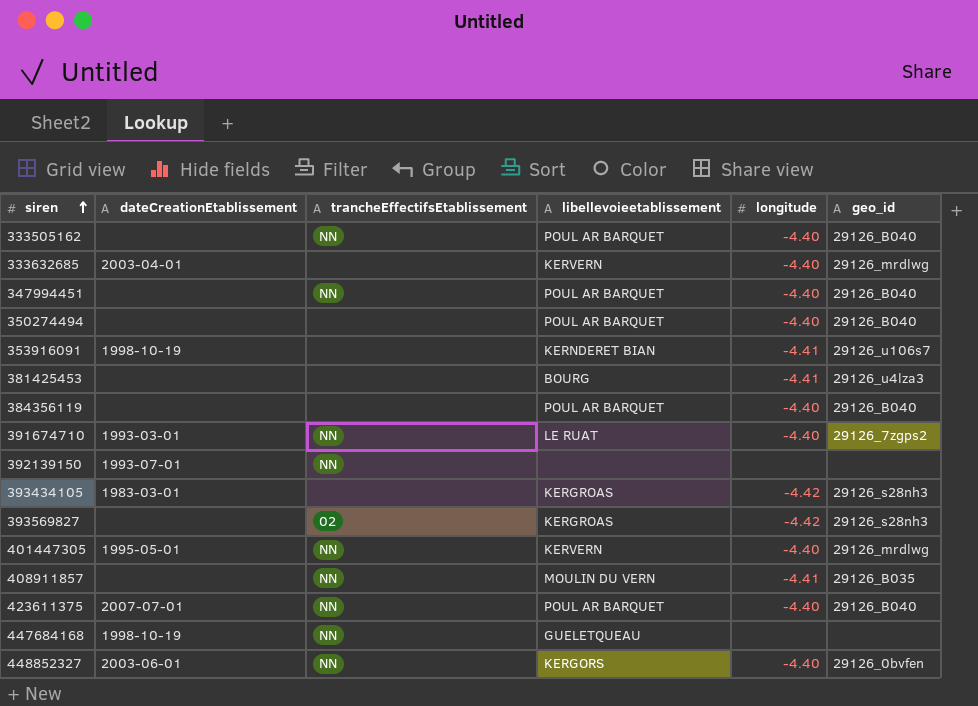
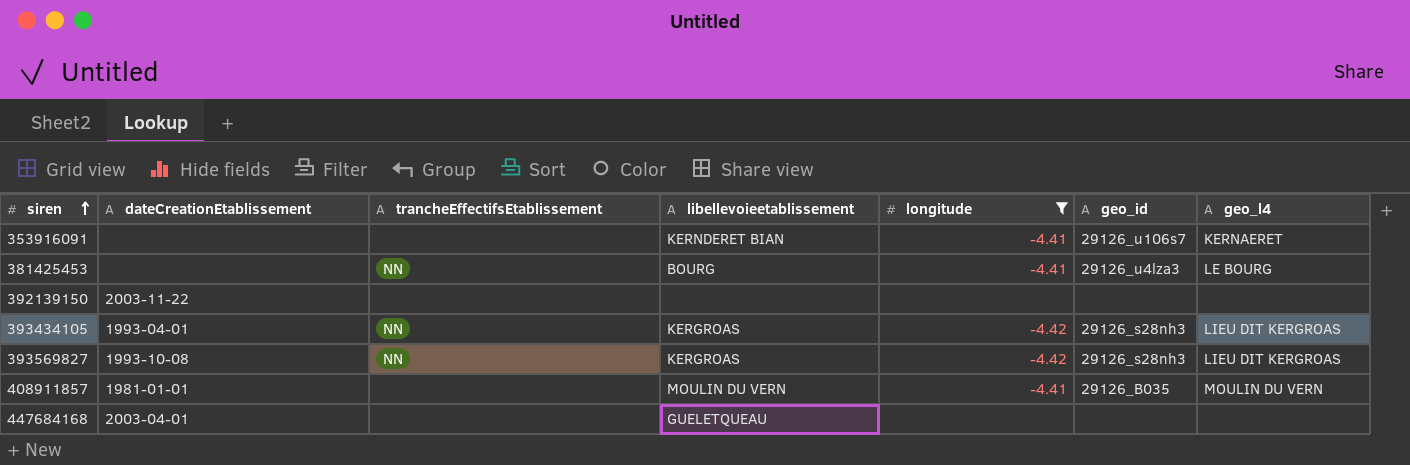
filter: none -> longitude != -4.40
column geo_l4 | position: none -> 7
353916091 | dateCreationEtablissement: 1998-10-19 -> none
381425453 | trancheEffectifsEtablissement: none -> NN
392139150 | dateCreationEtablissement: 1993-07-01 -> 2003-11-22
392139150 | trancheEffectifsEtablissement: NN -> none
393434105 | dateCreationEtablissement: 1983-03-01 -> 1993-04-01
393434105 | trancheEffectifsEtablissement: none -> NN
393569827 | dateCreationEtablissement: none -> 1993-10-08
393569827 | trancheEffectifsEtablissement: 02 -> NN
408911857 | dateCreationEtablissement: none -> 1981-01-01
408911857 | trancheEffectifsEtablissement: NN -> none
447684168 | dateCreationEtablissement: 1998-10-19 -> 2003-04-01
447684168 | trancheEffectifsEtablissement: NN -> none

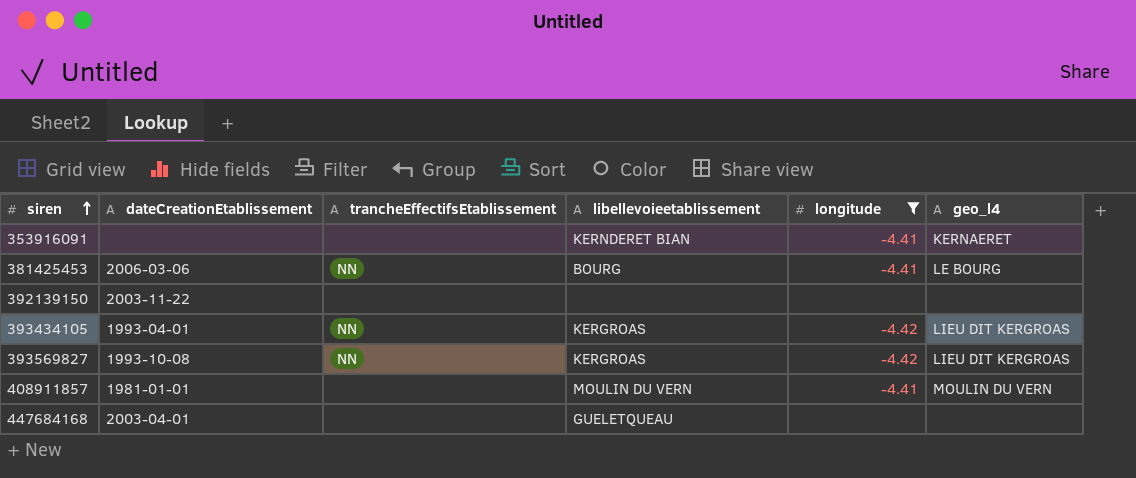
column geo_id | position: 6 -> none
381425453 | dateCreationEtablissement: none -> 2006-03-06

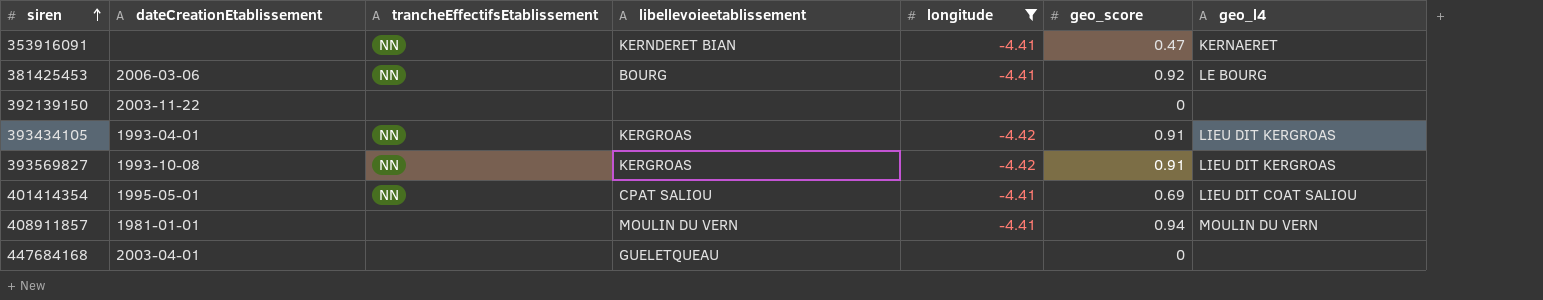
column geo_score | position: none -> 6
353916091 | trancheEffectifsEtablissement: none -> NN
row 401414354: none -> 1995-05-01 | NN | CPAT SALIOU | -4.41 | 0.69 | LIEU DIT COAT SALIOU

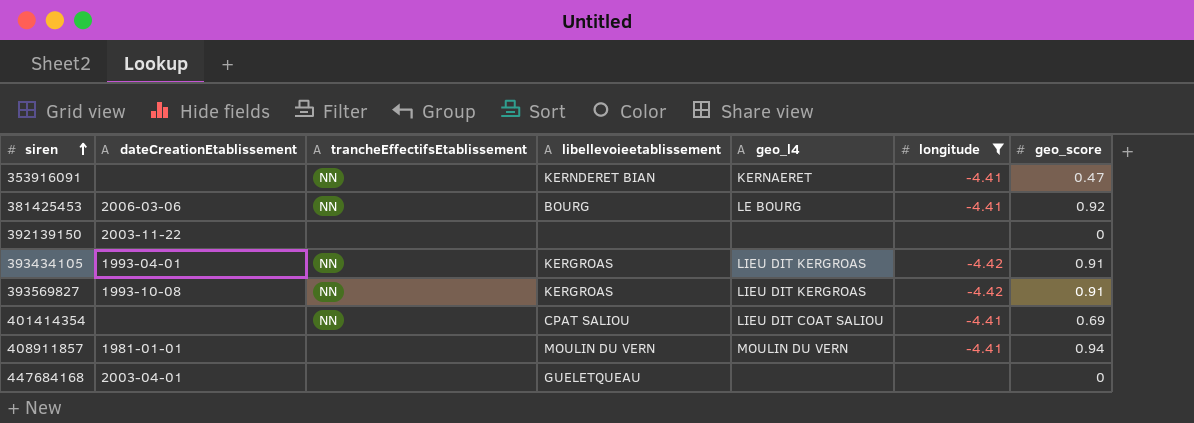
column geo_l4 | position: 7 -> 5
401414354 | dateCreationEtablissement: 1995-05-01 -> none

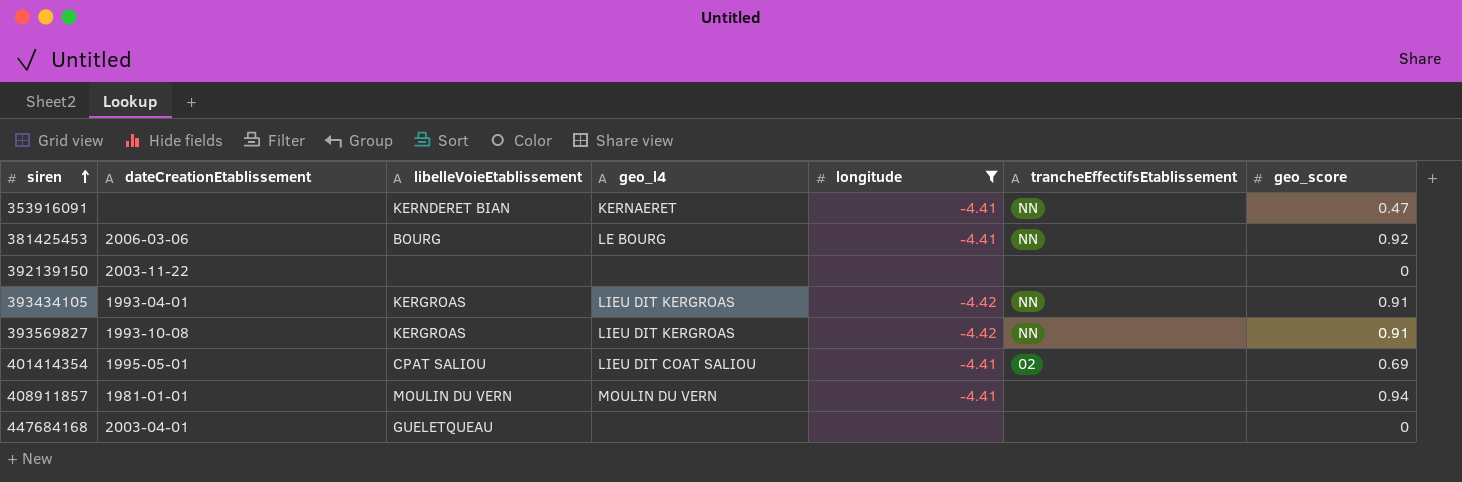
column name: libellevoieetablissement -> libelleVoieEtablissement
column trancheEffectifsEtablissement | position: 3 -> 6
401414354 | dateCreationEtablissement: none -> 1995-05-01
401414354 | trancheEffectifsEtablissement: NN -> 02

